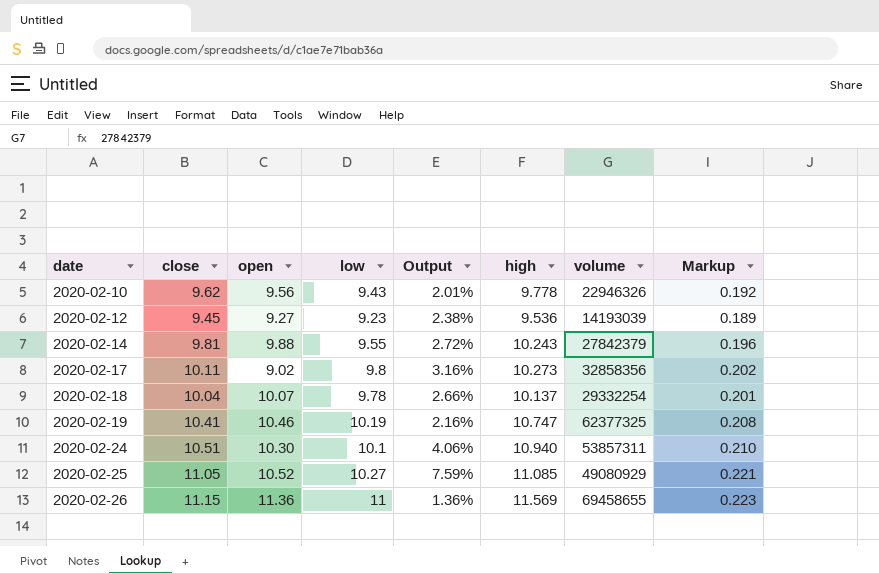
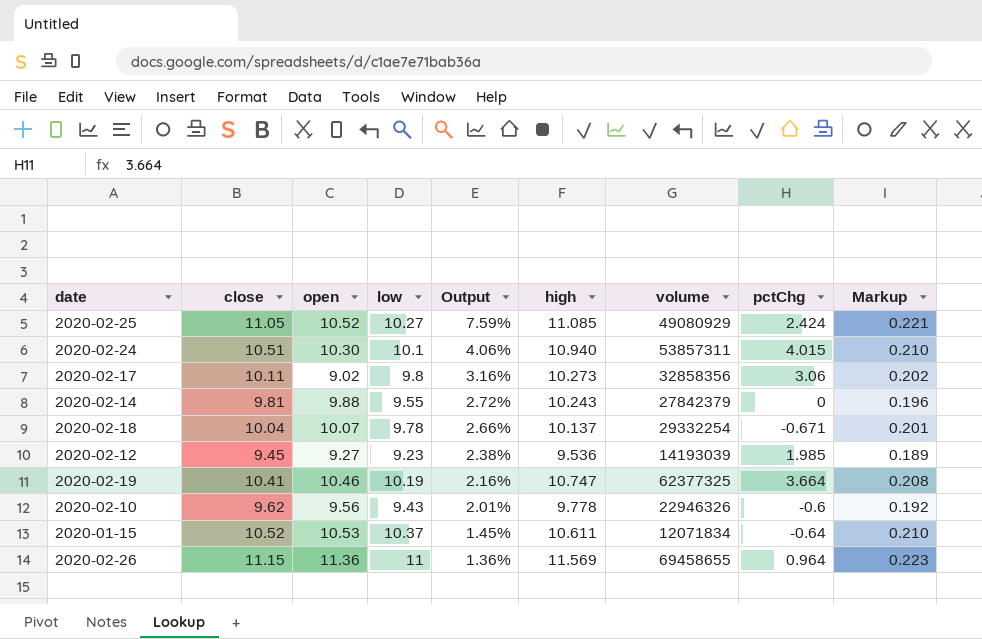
row order: date ascending -> Output descending
column pctChg | position: none -> 8
row 2020-01-15: none -> 10.52 | 10.53 | 10.37 | 1.45% | 10.611 | 12071834 | -0.64 | 0.210

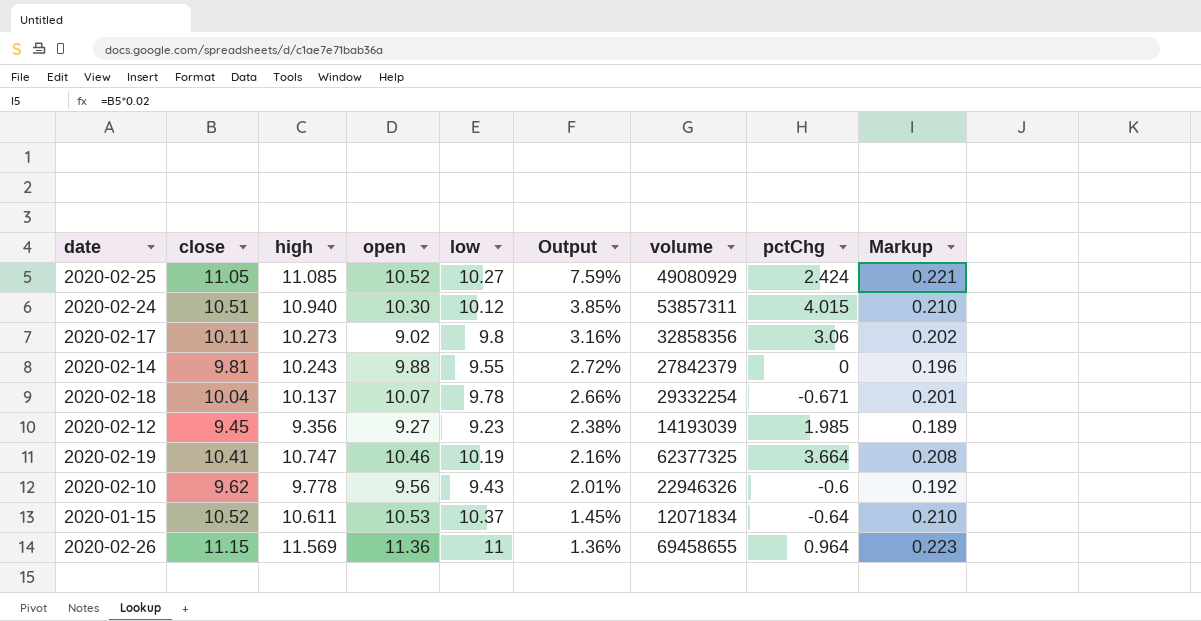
column high | position: 6 -> 3
2020-02-24 | low: 10.1 -> 10.12
2020-02-24 | Output: 4.06% -> 3.85%
2020-02-12 | high: 9.536 -> 9.356

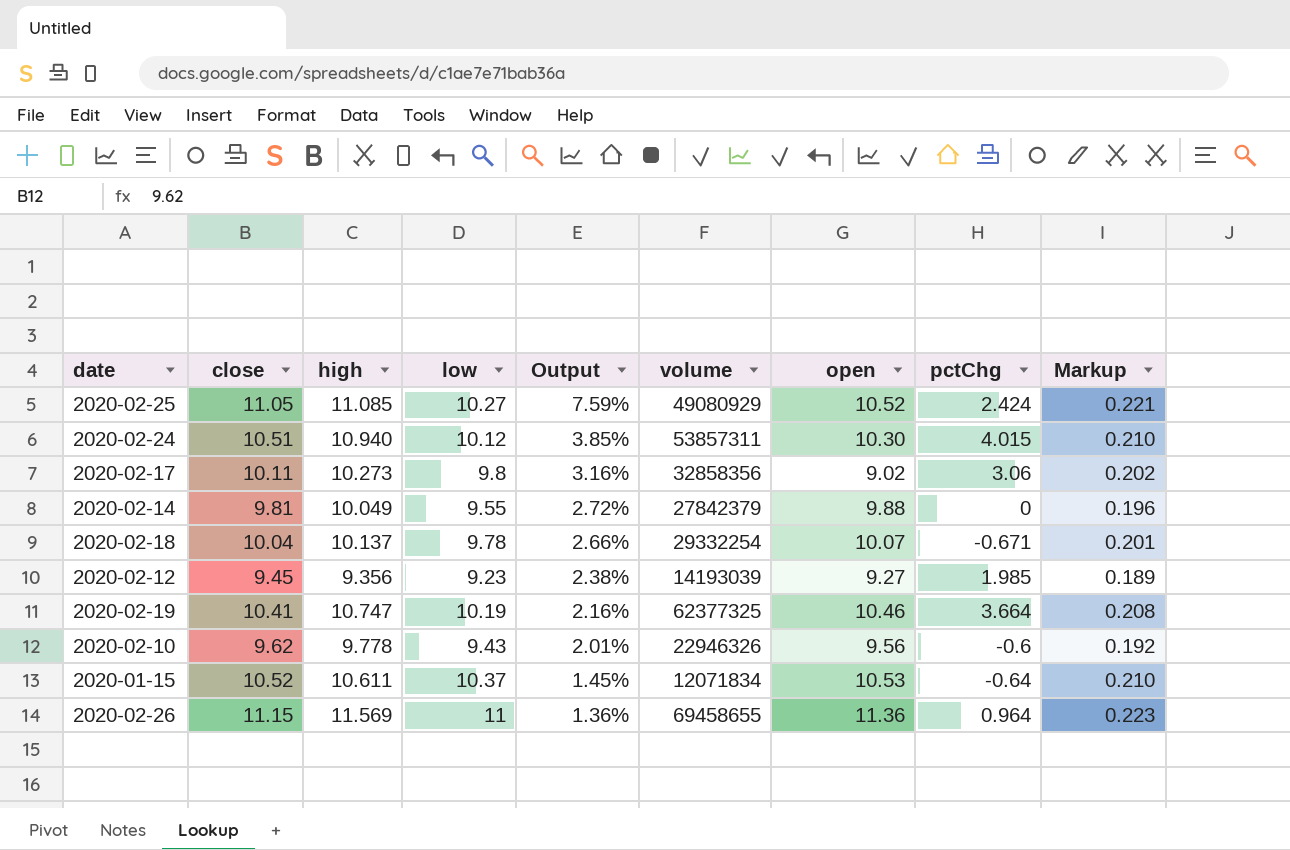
column open | position: 4 -> 7
2020-02-14 | high: 10.243 -> 10.049

